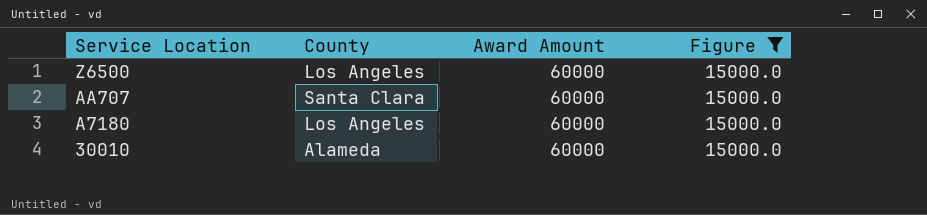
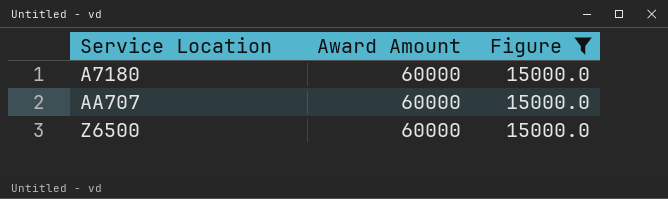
row order: Service Location descending -> Service Location ascending
column County | position: 2 -> none
row 30010: Alameda | 60000 | 15000.0 -> none

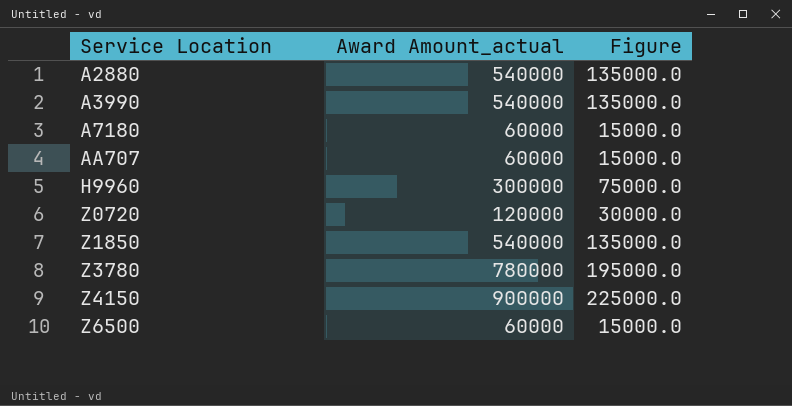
filter: Figure = 15000.0 -> none
column name: Award Amount -> Award Amount_actual

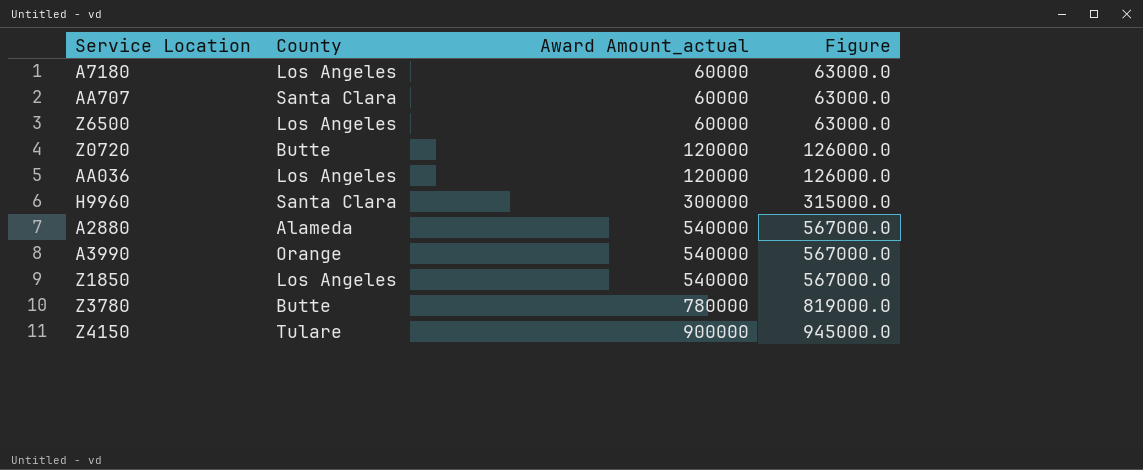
row order: Service Location ascending -> Award Amount_actual ascending
column County | position: none -> 2
column Figure | formula: [Award Amount_actual] * 0.25 -> [Award Amount_actual] * 1.05
row AA036: none -> Los Angeles | 120000 | 126000.0

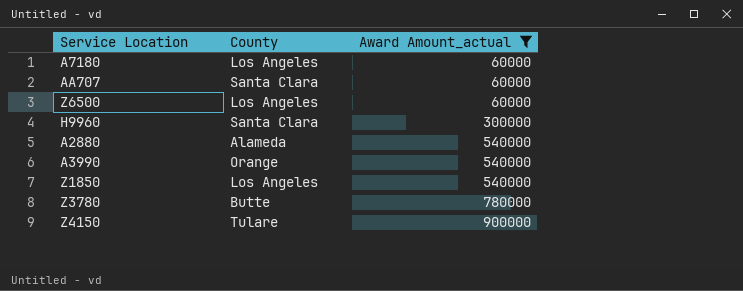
filter: none -> Award Amount_actual != 120000
column Figure | formula: [Award Amount_actual] * 1.05 -> none

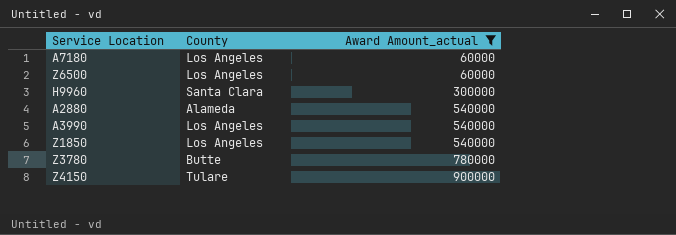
row AA707: Santa Clara | 60000 -> none
A3990 | County: Orange -> Los Angeles

